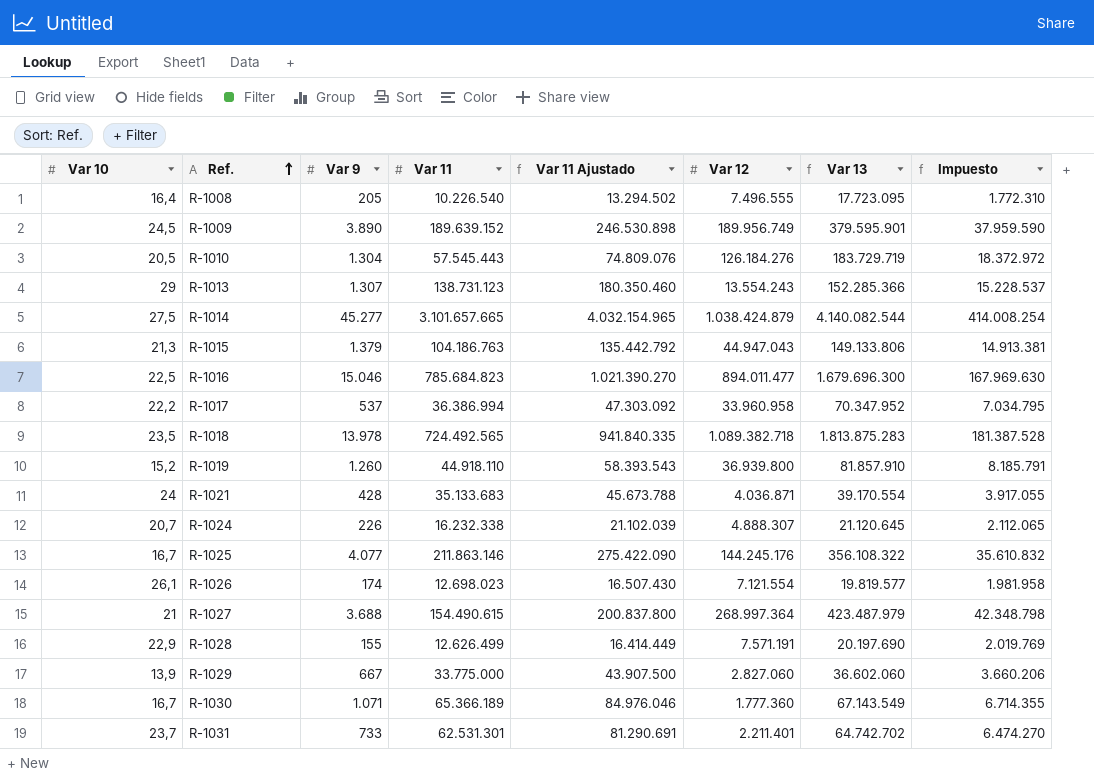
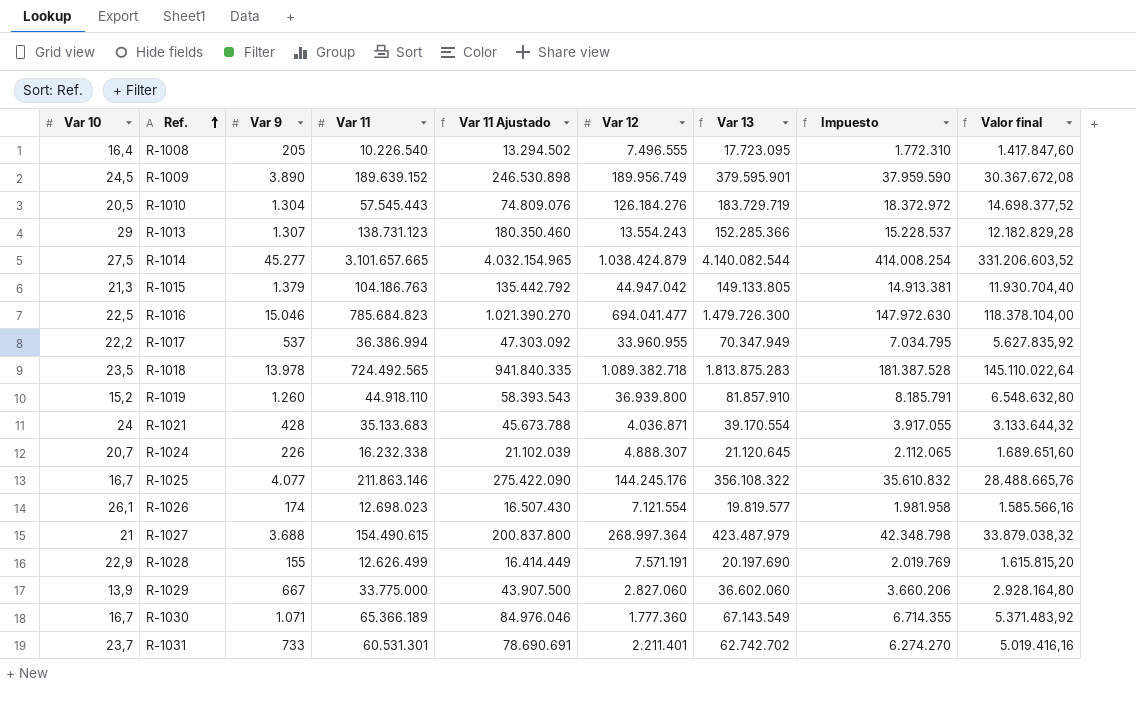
column Valor final | formula: none -> [Var 13] * 0,08
R-1015 | Var 12: 44.947.043 -> 44.947.042
R-1015 | Var 13: 149.133.806 -> 149.133.805
R-1016 | Var 12: 894.011.477 -> 694.041.477
R-1016 | Var 13: 1.679.696.300 -> 1.479.726.300
R-1016 | Impuesto: 167.969.630 -> 147.972.630
R-1017 | Var 12: 33.960.958 -> 33.960.955
R-1017 | Var 13: 70.347.952 -> 70.347.949
R-1031 | Var 11: 62.531.301 -> 60.531.301
R-1031 | Var 11 Ajustado: 81.290.691 -> 78.690.691
R-1031 | Var 13: 64.742.702 -> 62.742.702
R-1031 | Impuesto: 6.474.270 -> 6.274.270

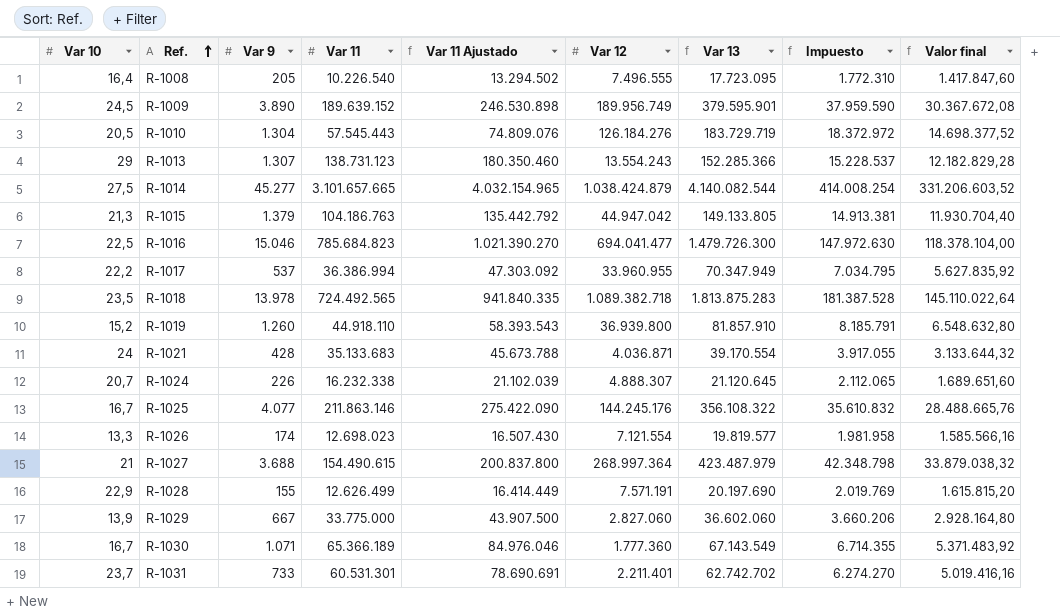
R-1026 | Var 10: 26,1 -> 13,3

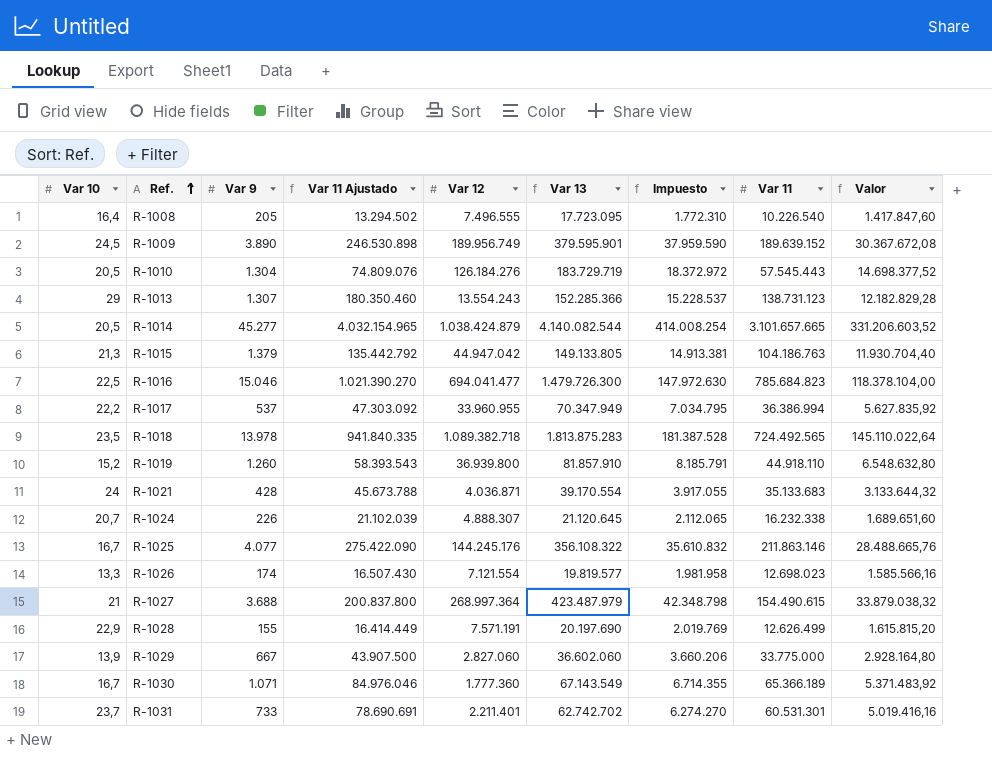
column Var 11 | position: 4 -> 8
column name: Valor final -> Valor
R-1014 | Var 10: 27,5 -> 20,5

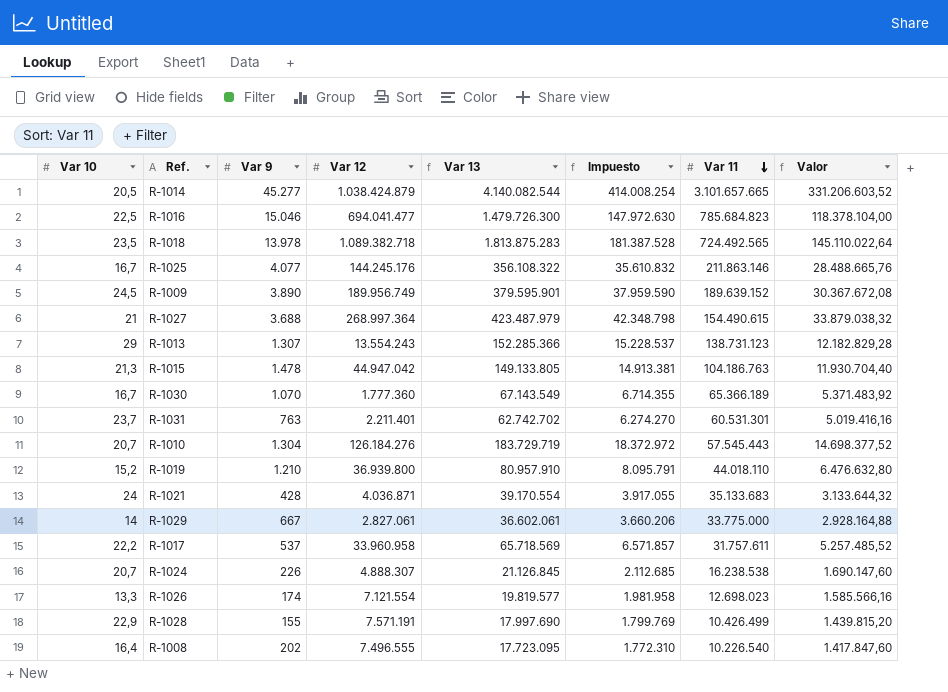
row order: Ref. ascending -> Var 11 descending
column Var 11 Ajustado | formula: [Var 11] * 1,3 -> none
R-1015 | Var 9: 1.379 -> 1.478
R-1030 | Var 9: 1.071 -> 1.070
R-1031 | Var 9: 733 -> 763
R-1010 | Var 10: 20,5 -> 20,7
R-1019 | Var 9: 1.260 -> 1.210
R-1019 | Var 13: 81.857.910 -> 80.957.910
R-1019 | Impuesto: 8.185.791 -> 8.095.791
R-1019 | Var 11: 44.918.110 -> 44.018.110
R-1019 | Valor: 6.548.632,80 -> 6.476.632,80
R-1029 | Var 10: 13,9 -> 14
R-1029 | Var 12: 2.827.060 -> 2.827.061
R-1029 | Var 13: 36.602.060 -> 36.602.061
R-1029 | Valor: 2.928.164,80 -> 2.928.164,88
R-1017 | Var 12: 33.960.955 -> 33.960.958
R-1017 | Var 13: 70.347.949 -> 65.718.569
R-1017 | Impuesto: 7.034.795 -> 6.571.857
R-1017 | Var 11: 36.386.994 -> 31.757.611
R-1017 | Valor: 5.627.835,92 -> 5.257.485,52
R-1024 | Var 13: 21.120.645 -> 21.126.845
R-1024 | Impuesto: 2.112.065 -> 2.112.685
R-1024 | Var 11: 16.232.338 -> 16.238.538
R-1024 | Valor: 1.689.651,60 -> 1.690.147,60
R-1028 | Var 13: 20.197.690 -> 17.997.690
R-1028 | Impuesto: 2.019.769 -> 1.799.769
R-1028 | Var 11: 12.626.499 -> 10.426.499
R-1028 | Valor: 1.615.815,20 -> 1.439.815,20
R-1008 | Var 9: 205 -> 202

